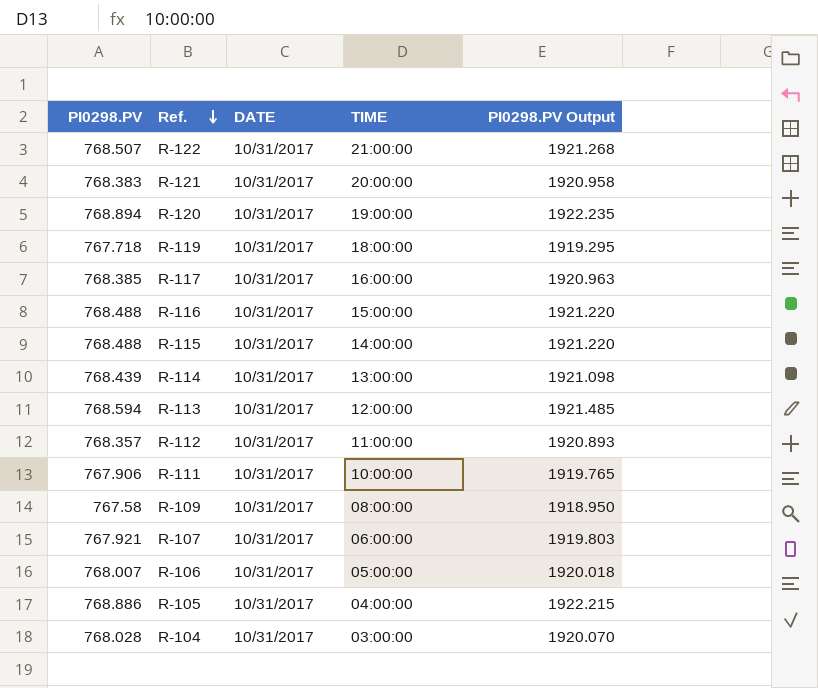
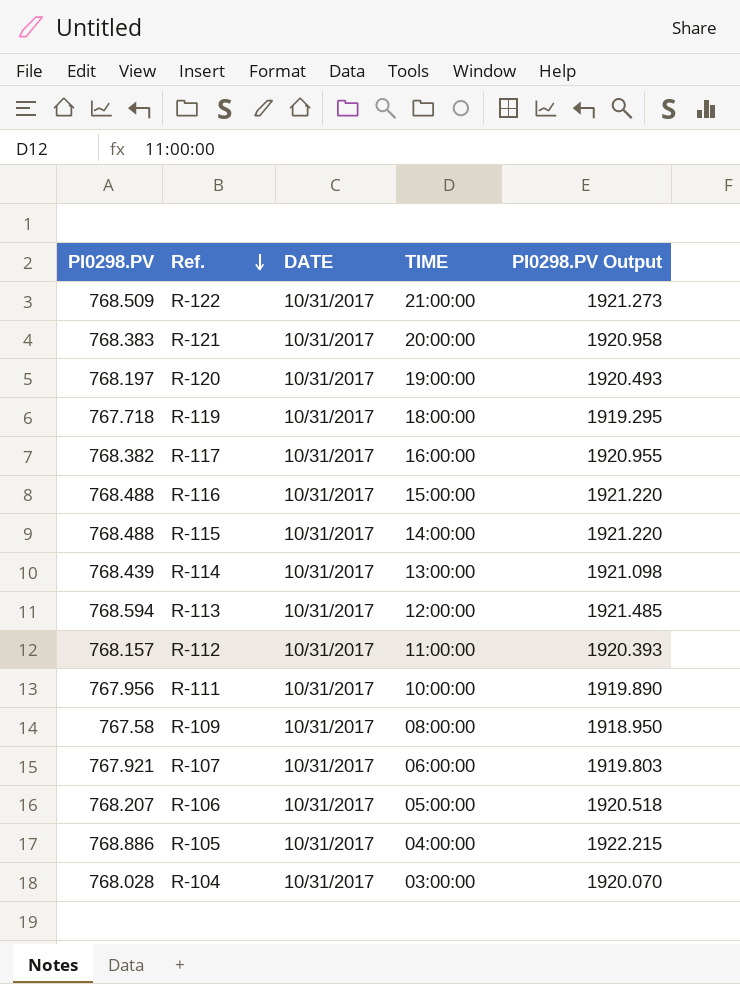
R-122 | PI0298.PV: 768.507 -> 768.509
R-122 | PI0298.PV Output: 1921.268 -> 1921.273
R-120 | PI0298.PV: 768.894 -> 768.197
R-120 | PI0298.PV Output: 1922.235 -> 1920.493
R-117 | PI0298.PV: 768.385 -> 768.382
R-117 | PI0298.PV Output: 1920.963 -> 1920.955
R-112 | PI0298.PV: 768.357 -> 768.157
R-112 | PI0298.PV Output: 1920.893 -> 1920.393
R-111 | PI0298.PV: 767.906 -> 767.956
R-111 | PI0298.PV Output: 1919.765 -> 1919.890
R-106 | PI0298.PV: 768.007 -> 768.207
R-106 | PI0298.PV Output: 1920.018 -> 1920.518

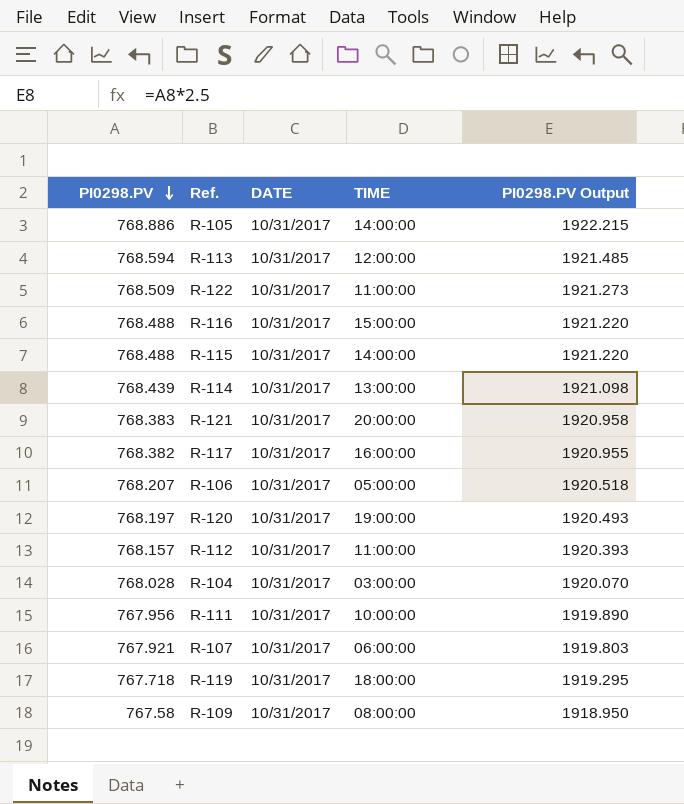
row order: Ref. descending -> PI0298.PV descending
R-105 | TIME: 04:00:00 -> 14:00:00
R-122 | TIME: 21:00:00 -> 11:00:00

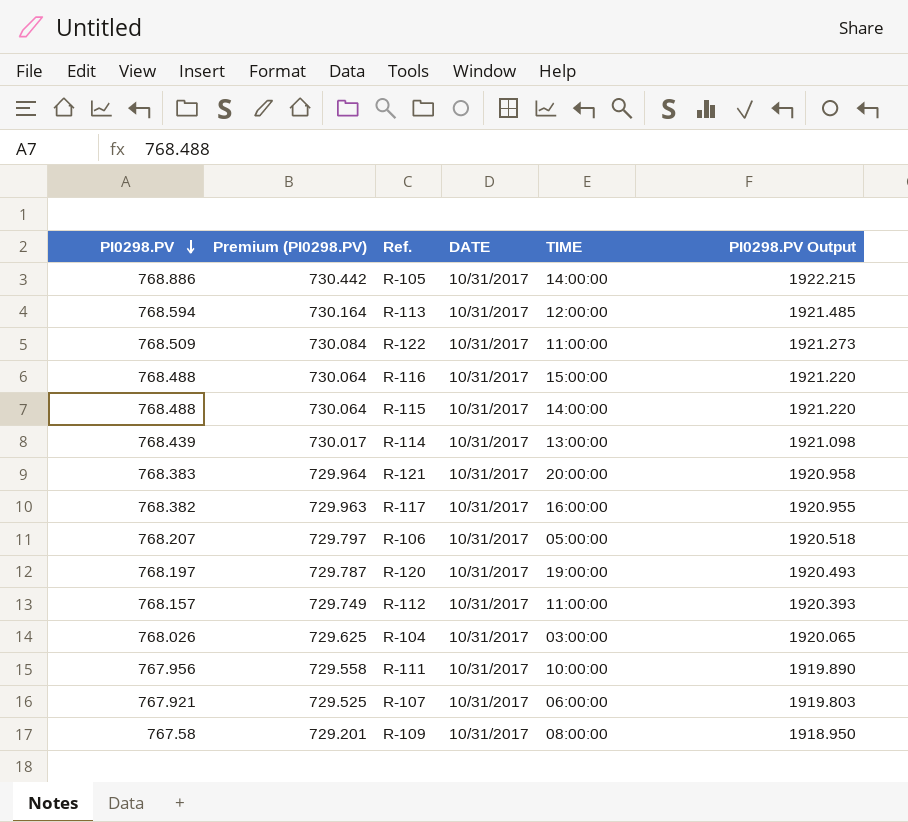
column Premium (PI0298.PV) | formula: none -> [PI0298.PV] * 0.95
row R-119: 767.718 | 10/31/2017 | 18:00:00 | 1919.295 -> none
R-104 | PI0298.PV: 768.028 -> 768.026
R-104 | PI0298.PV Output: 1920.070 -> 1920.065

